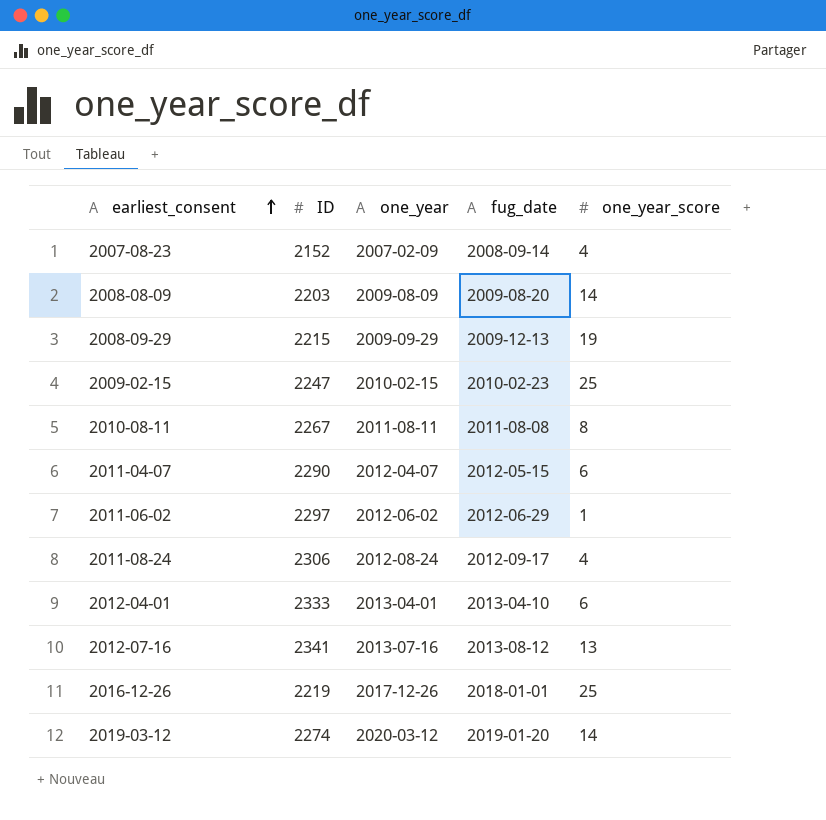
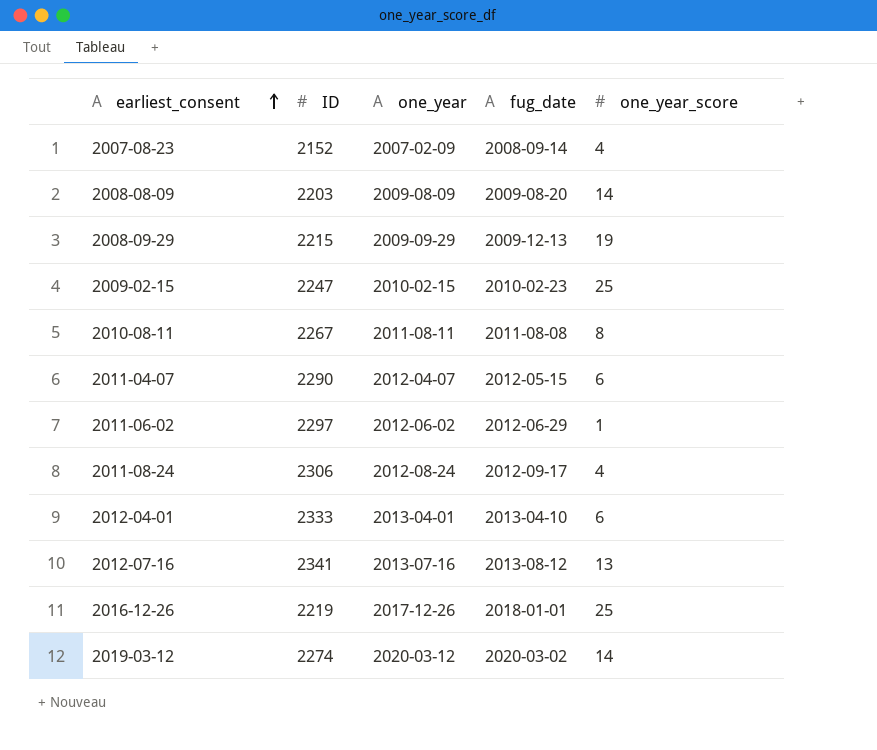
2019-03-12 | fug_date: 2019-01-20 -> 2020-03-02

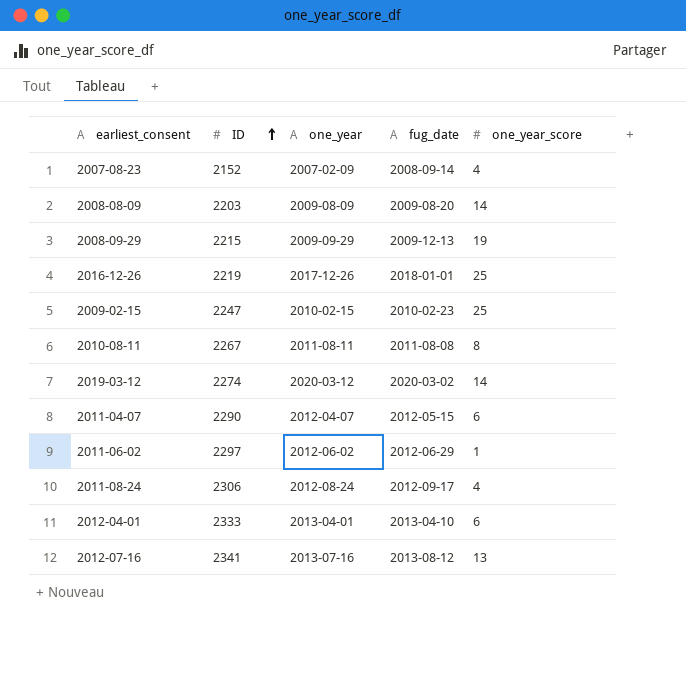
row order: earliest_consent ascending -> ID ascending

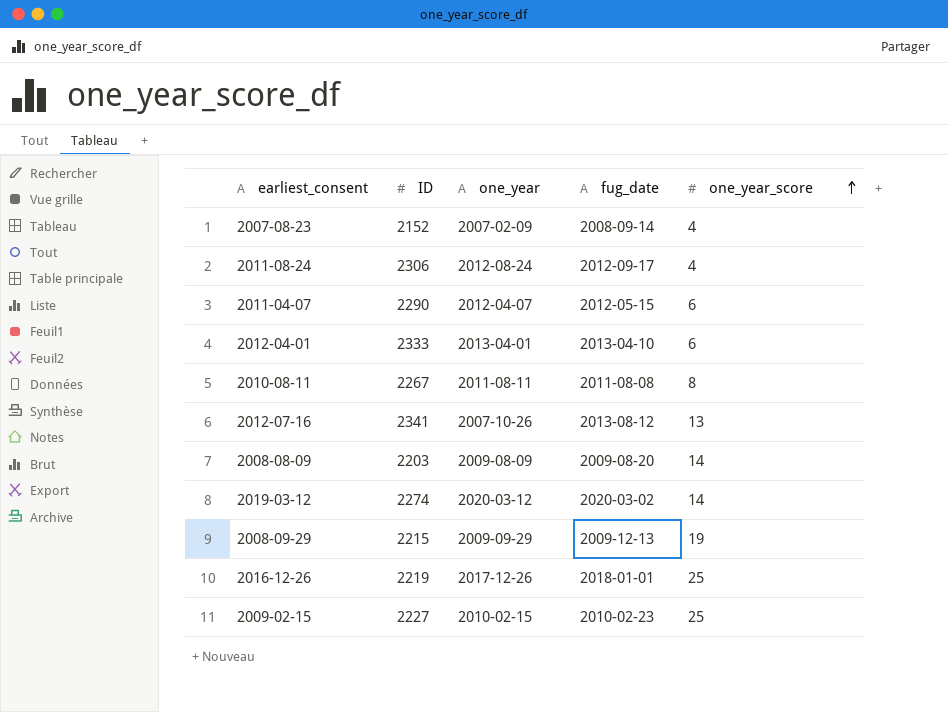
row order: ID ascending -> one_year_score ascending
row 2011-06-02: 2297 | 2012-06-02 | 2012-06-29 | 1 -> none
2012-07-16 | one_year: 2013-07-16 -> 2007-10-26
2009-02-15 | ID: 2247 -> 2227

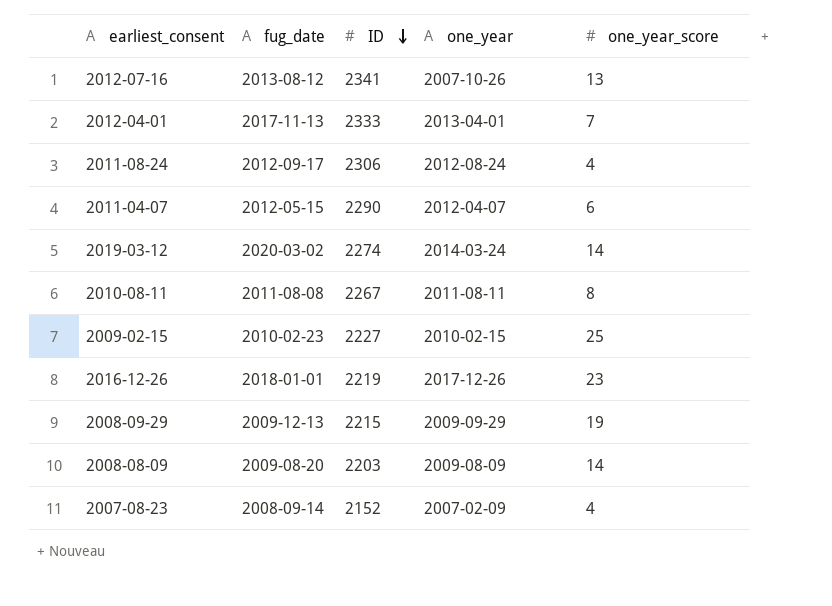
row order: one_year_score ascending -> ID descending
column fug_date | position: 4 -> 2
2012-04-01 | fug_date: 2013-04-10 -> 2017-11-13
2012-04-01 | one_year_score: 6 -> 7
2019-03-12 | one_year: 2020-03-12 -> 2014-03-24
2016-12-26 | one_year_score: 25 -> 23

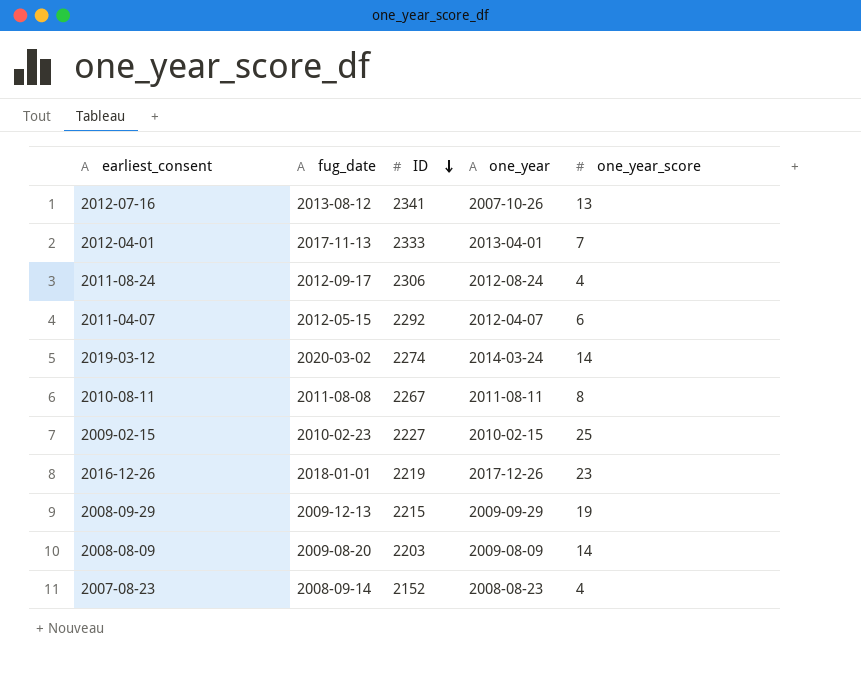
2011-04-07 | ID: 2290 -> 2292
2007-08-23 | one_year: 2007-02-09 -> 2008-08-23

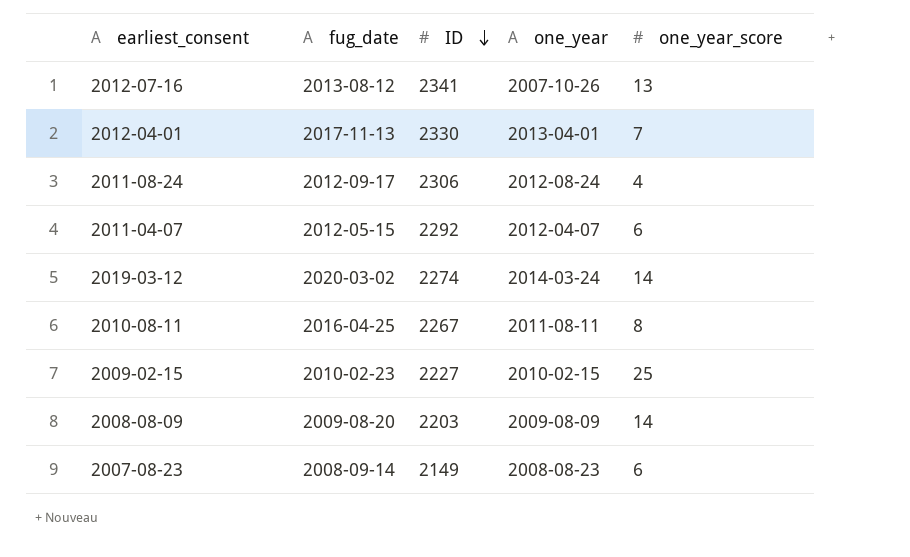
row 2016-12-26: 2018-01-01 | 2219 | 2017-12-26 | 23 -> none
row 2008-09-29: 2009-12-13 | 2215 | 2009-09-29 | 19 -> none
2012-04-01 | ID: 2333 -> 2330
2010-08-11 | fug_date: 2011-08-08 -> 2016-04-25
2007-08-23 | ID: 2152 -> 2149
2007-08-23 | one_year_score: 4 -> 6

